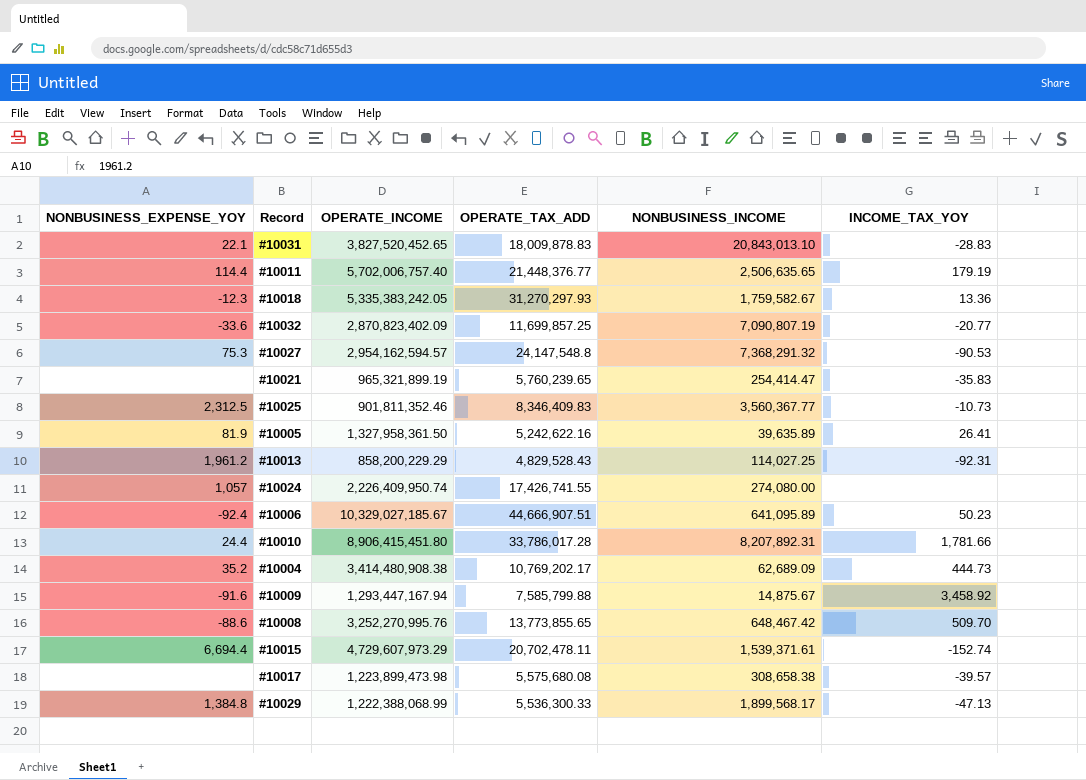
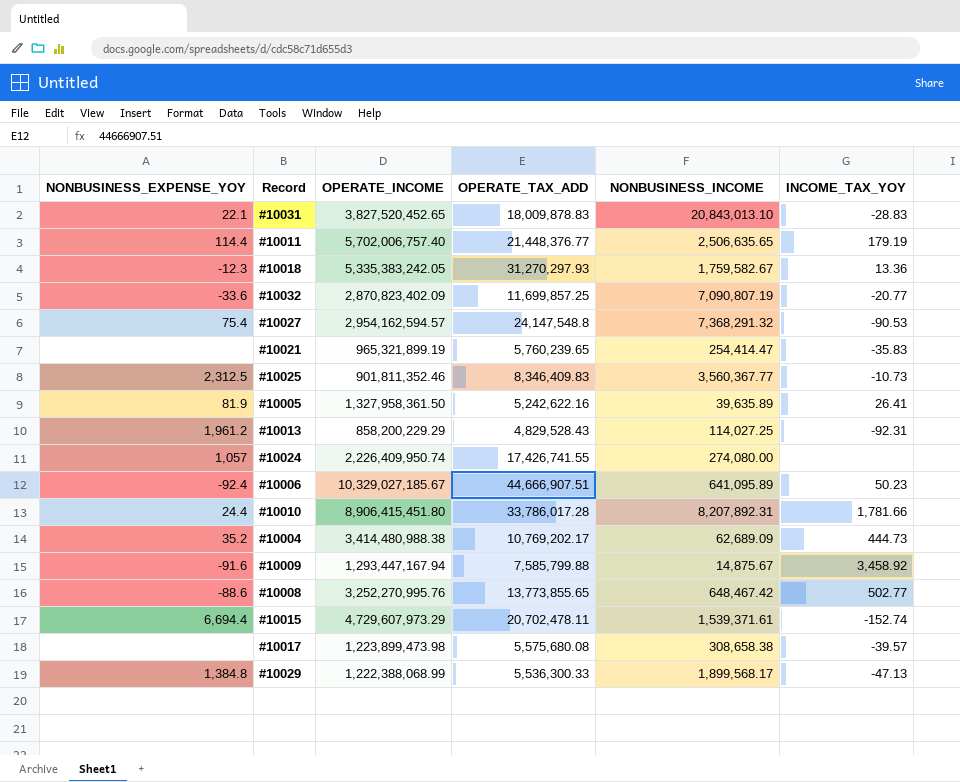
#10027 | NONBUSINESS_EXPENSE_YOY: 75.3 -> 75.4
#10004 | OPERATE_INCOME: 3,414,480,908.38 -> 3,414,480,988.38
#10008 | INCOME_TAX_YOY: 509.70 -> 502.77

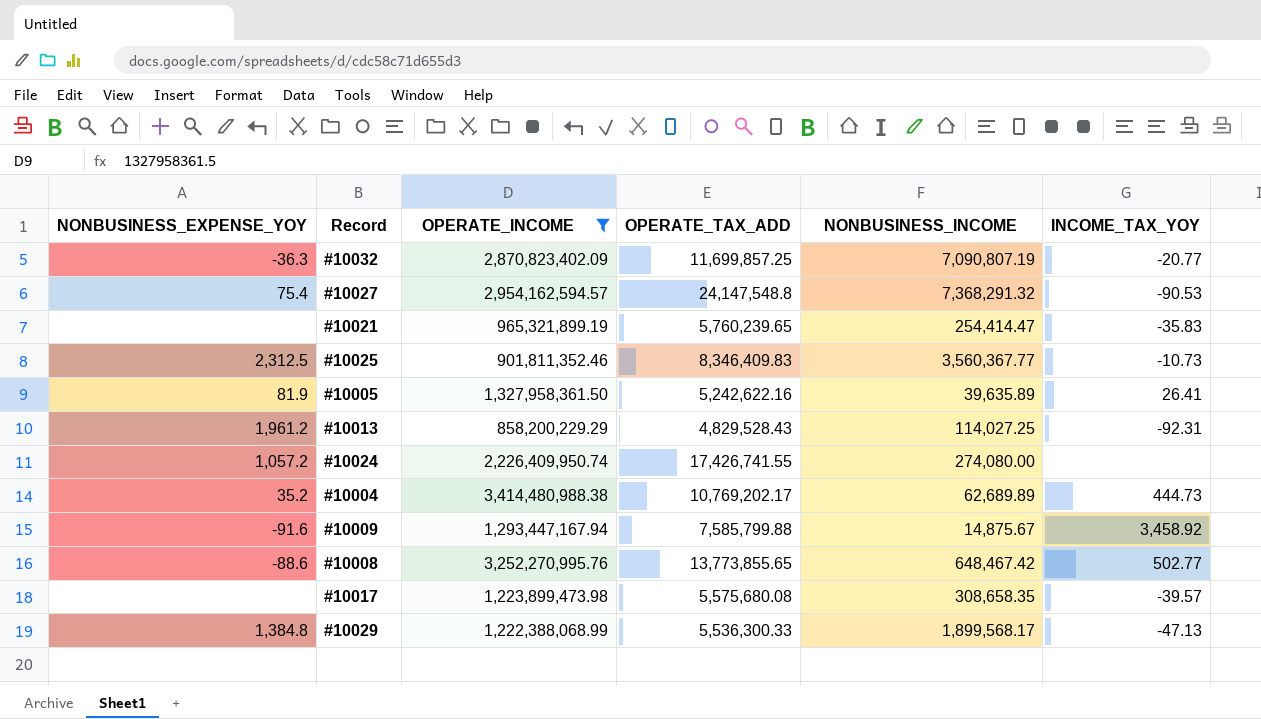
filter: none -> OPERATE_INCOME <= 3,414,480,988.38
#10032 | NONBUSINESS_EXPENSE_YOY: -33.6 -> -36.3
#10024 | NONBUSINESS_EXPENSE_YOY: 1,057 -> 1,057.2
#10004 | NONBUSINESS_INCOME: 62,689.09 -> 62,689.89
#10017 | NONBUSINESS_INCOME: 308,658.38 -> 308,658.35

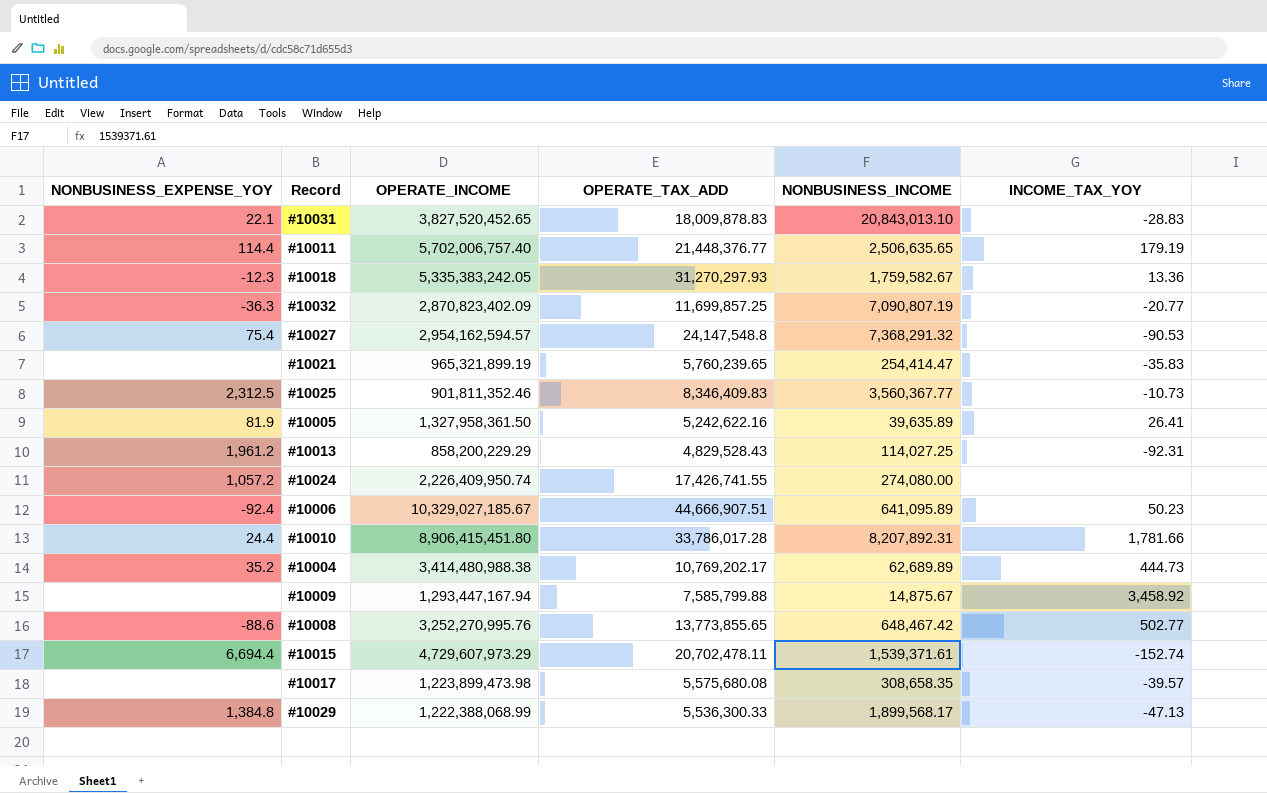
filter: OPERATE_INCOME <= 3,414,480,988.38 -> none
#10009 | NONBUSINESS_EXPENSE_YOY: -91.6 -> none

